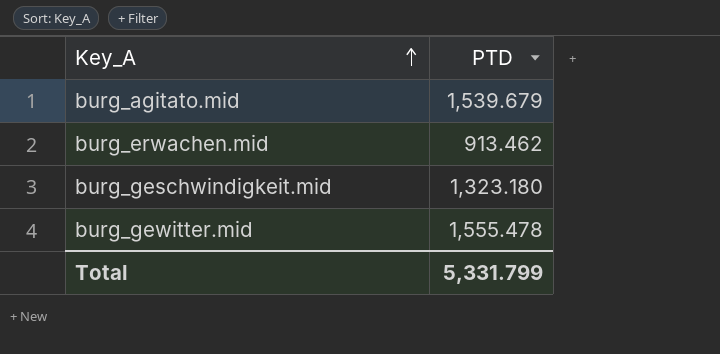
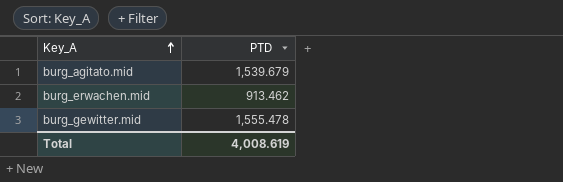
row burg_geschwindigkeit.mid: 1,323.180 -> none
Total | PTD: 5,331.799 -> 4,008.619

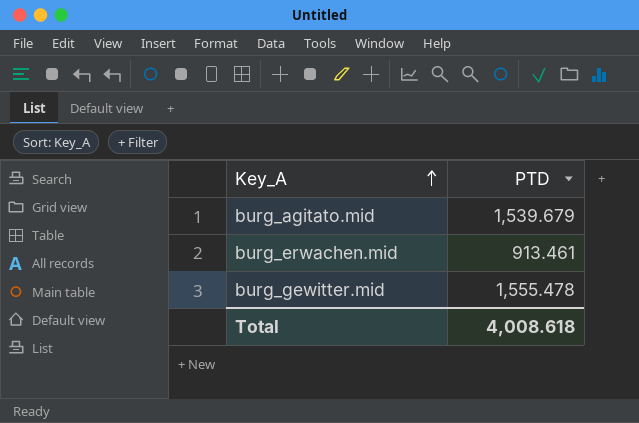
burg_erwachen.mid | PTD: 913.462 -> 913.461
Total | PTD: 4,008.619 -> 4,008.618

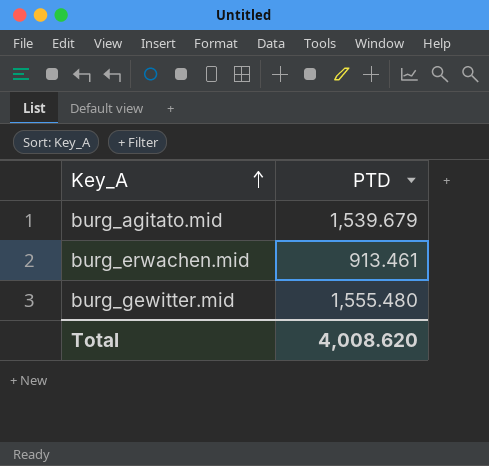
burg_gewitter.mid | PTD: 1,555.478 -> 1,555.480
Total | PTD: 4,008.618 -> 4,008.620

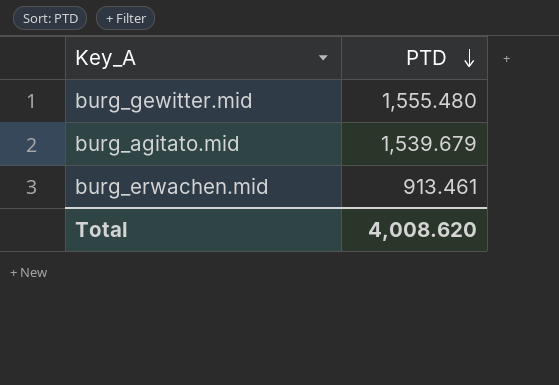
row order: Key_A ascending -> PTD descending

